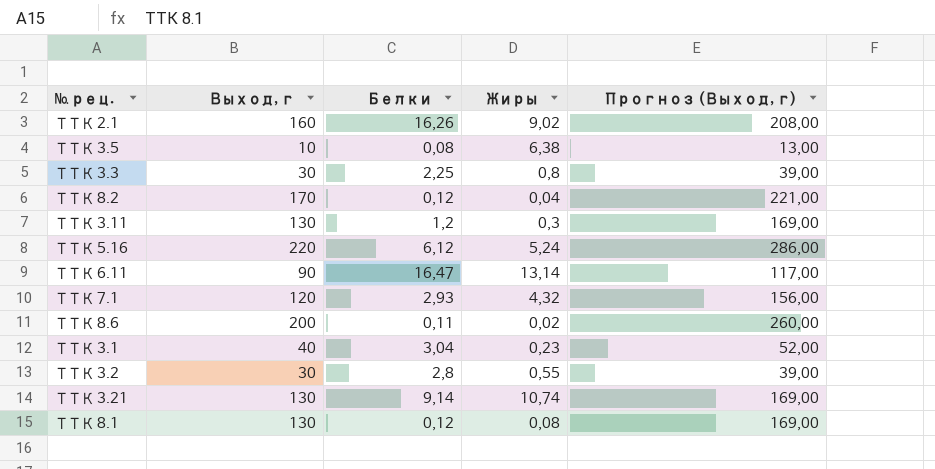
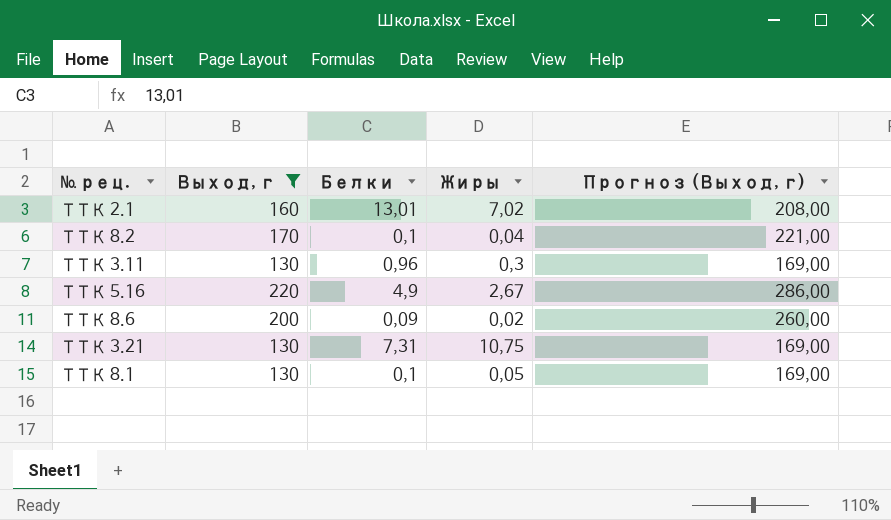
filter: none -> Выход, г >= 130
ТТК 2.1 | Белки: 16,26 -> 13,01
ТТК 2.1 | Жиры: 9,02 -> 7,02
ТТК 8.2 | Белки: 0,12 -> 0,1
ТТК 3.11 | Белки: 1,2 -> 0,96
ТТК 5.16 | Белки: 6,12 -> 4,9
ТТК 5.16 | Жиры: 5,24 -> 2,67
ТТК 8.6 | Белки: 0,11 -> 0,09
ТТК 3.21 | Белки: 9,14 -> 7,31
ТТК 3.21 | Жиры: 10,74 -> 10,75
ТТК 8.1 | Белки: 0,12 -> 0,1
ТТК 8.1 | Жиры: 0,08 -> 0,05

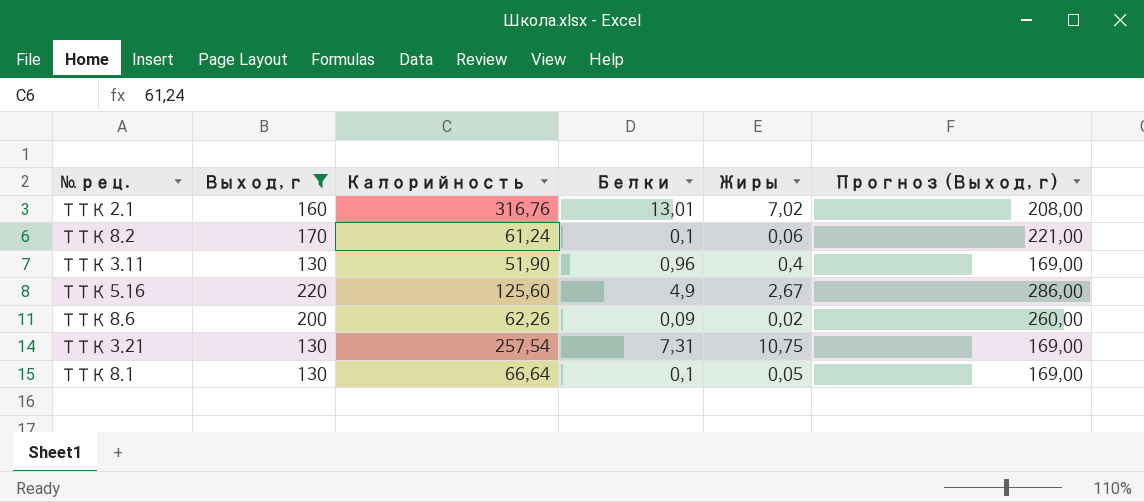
column Калорийность | position: none -> 3
ТТК 8.2 | Жиры: 0,04 -> 0,06
ТТК 3.11 | Жиры: 0,3 -> 0,4

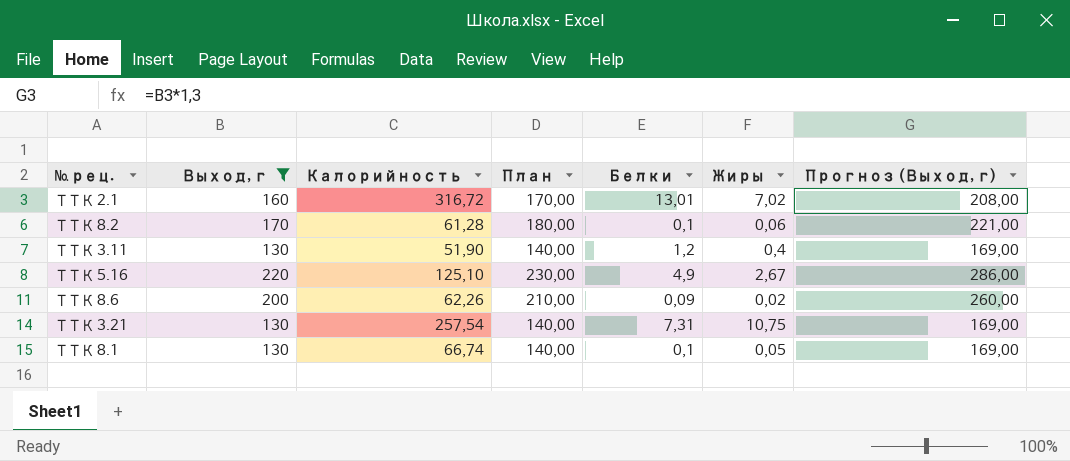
column План | formula: none -> [Выход, г] + 10
ТТК 2.1 | Калорийность: 316,76 -> 316,72
ТТК 8.2 | Калорийность: 61,24 -> 61,28
ТТК 3.11 | Белки: 0,96 -> 1,2
ТТК 5.16 | Калорийность: 125,60 -> 125,10
ТТК 8.1 | Калорийность: 66,64 -> 66,74

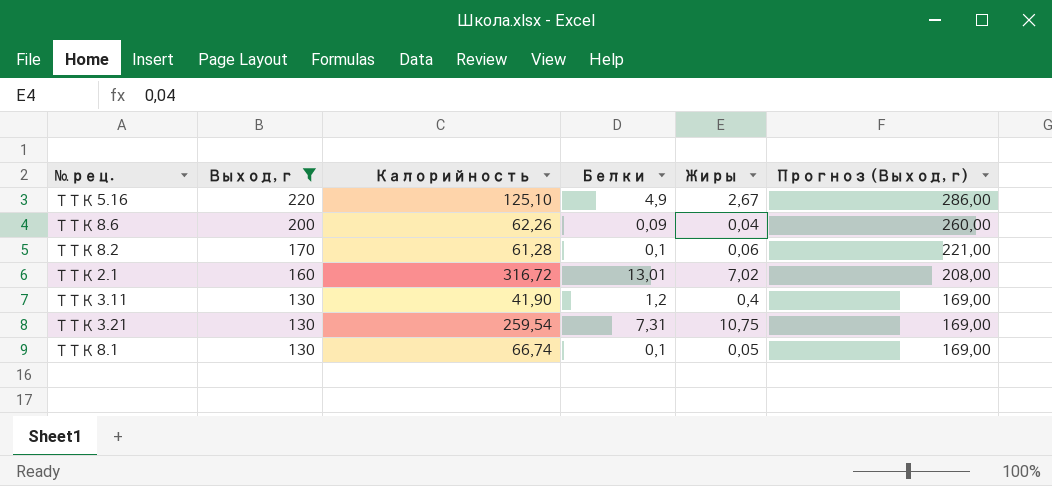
row order: none -> Выход, г descending
column План | formula: [Выход, г] + 10 -> none
ТТК 8.6 | Жиры: 0,02 -> 0,04
ТТК 3.11 | Калорийность: 51,90 -> 41,90
ТТК 3.21 | Калорийность: 257,54 -> 259,54

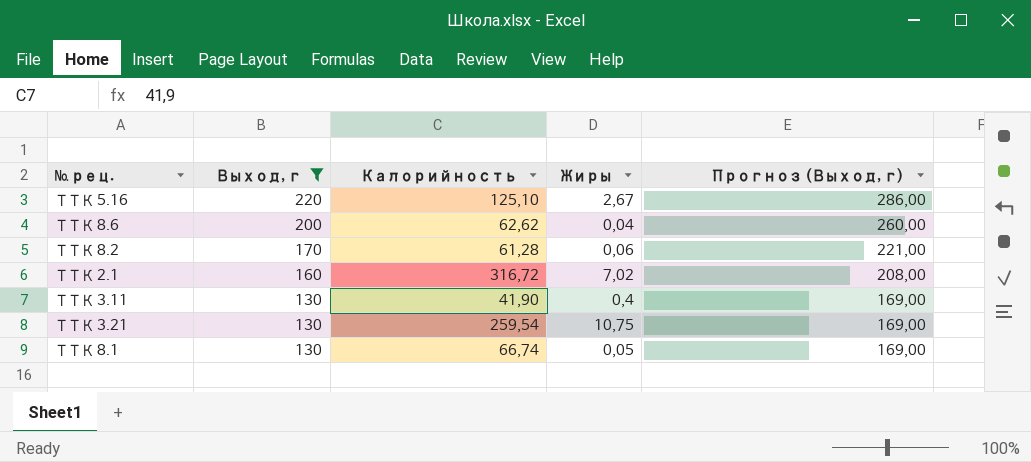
column Белки | position: 4 -> none
ТТК 8.6 | Калорийность: 62,26 -> 62,62

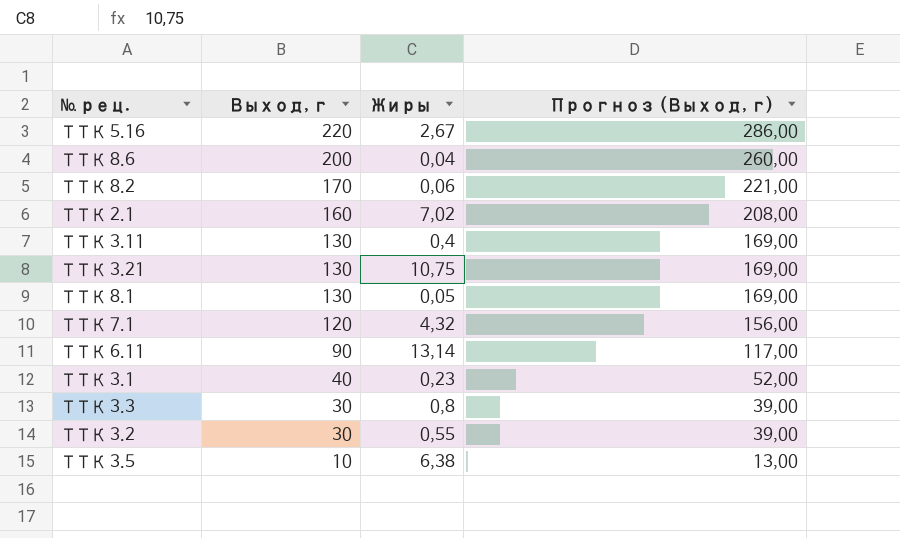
filter: Выход, г >= 130 -> none
column Калорийность | position: 3 -> none

